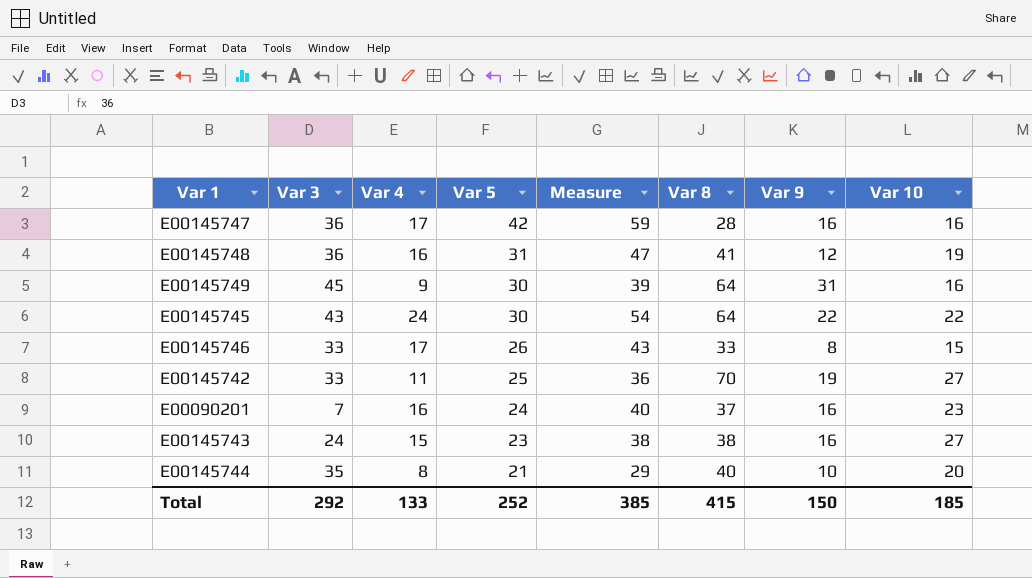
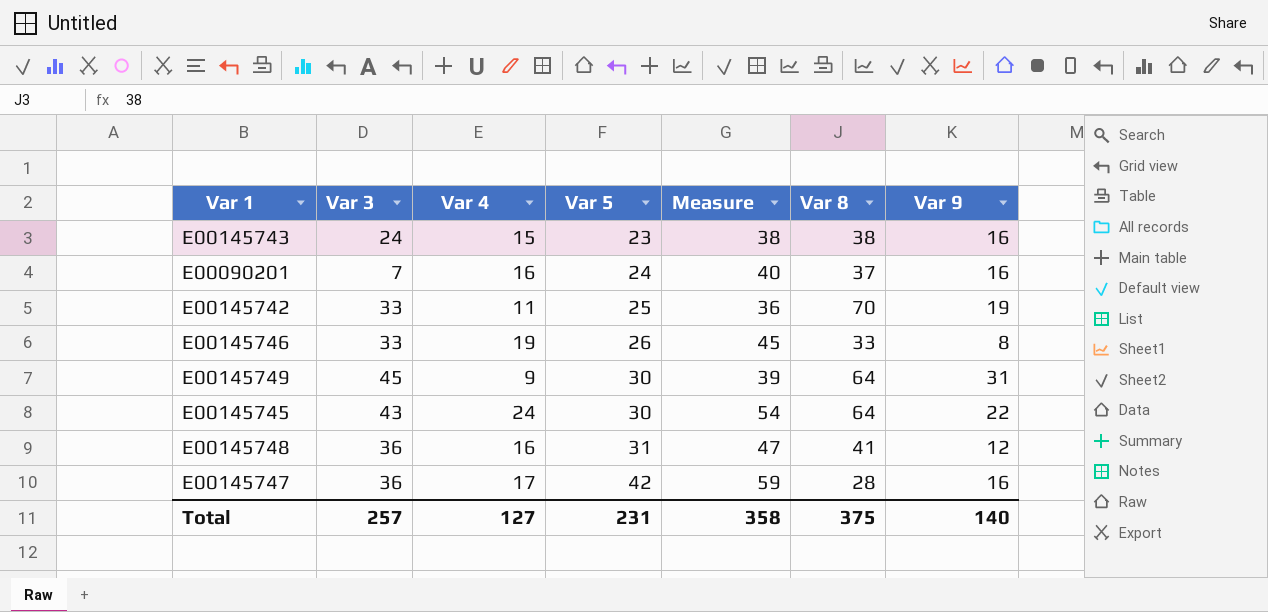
row order: Var 5 descending -> Var 5 ascending
column Var 10 | position: 8 -> none
row E00145744: 35 | 8 | 21 | 29 | 40 | 10 | 20 -> none
E00145746 | Var 4: 17 -> 19
E00145746 | Measure: 43 -> 45
Total | Var 3: 292 -> 257
Total | Var 4: 133 -> 127
Total | Var 5: 252 -> 231
Total | Measure: 385 -> 358
Total | Var 8: 415 -> 375
Total | Var 9: 150 -> 140

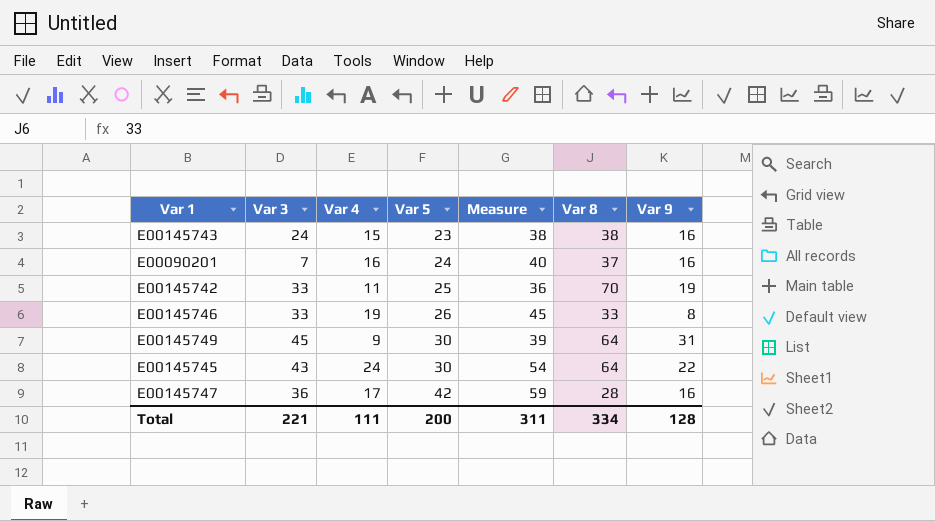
row E00145748: 36 | 16 | 31 | 47 | 41 | 12 -> none
Total | Var 3: 257 -> 221
Total | Var 4: 127 -> 111
Total | Var 5: 231 -> 200
Total | Measure: 358 -> 311
Total | Var 8: 375 -> 334
Total | Var 9: 140 -> 128

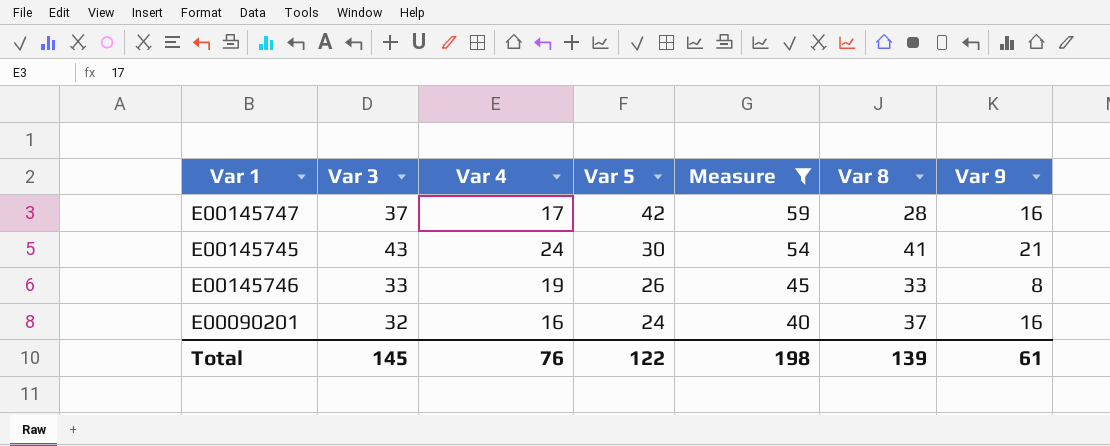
filter: none -> Measure >= 40
row order: Var 5 ascending -> Var 5 descending
E00145747 | Var 3: 36 -> 37
E00145745 | Var 8: 64 -> 41
E00145745 | Var 9: 22 -> 21
E00090201 | Var 3: 7 -> 32
Total | Var 3: 221 -> 145
Total | Var 4: 111 -> 76
Total | Var 5: 200 -> 122
Total | Measure: 311 -> 198
Total | Var 8: 334 -> 139
Total | Var 9: 128 -> 61

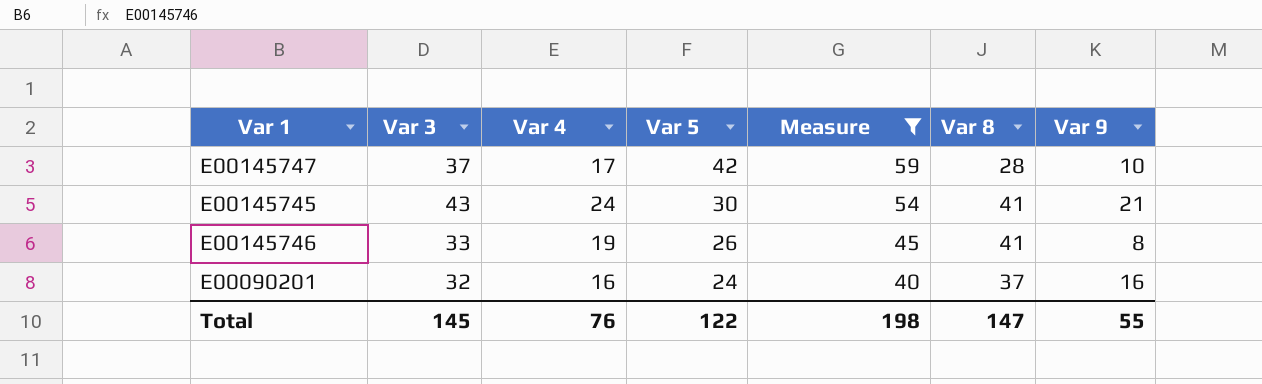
E00145747 | Var 9: 16 -> 10
E00145746 | Var 8: 33 -> 41
Total | Var 8: 139 -> 147
Total | Var 9: 61 -> 55

